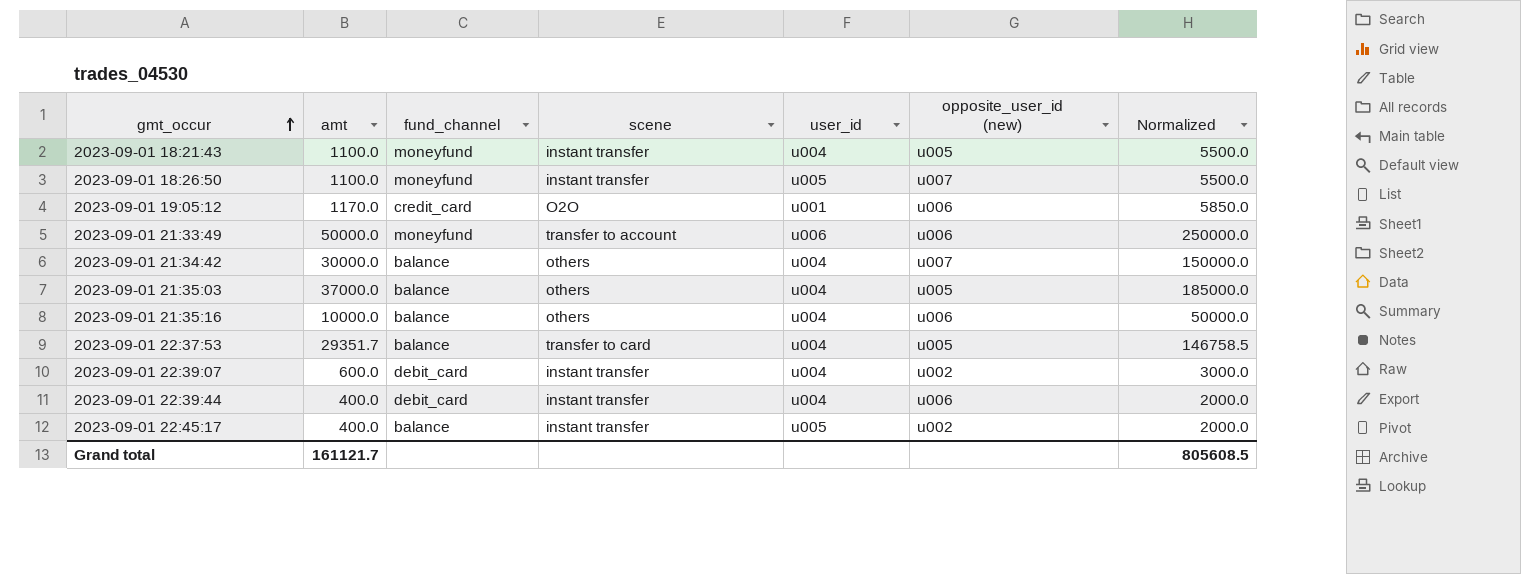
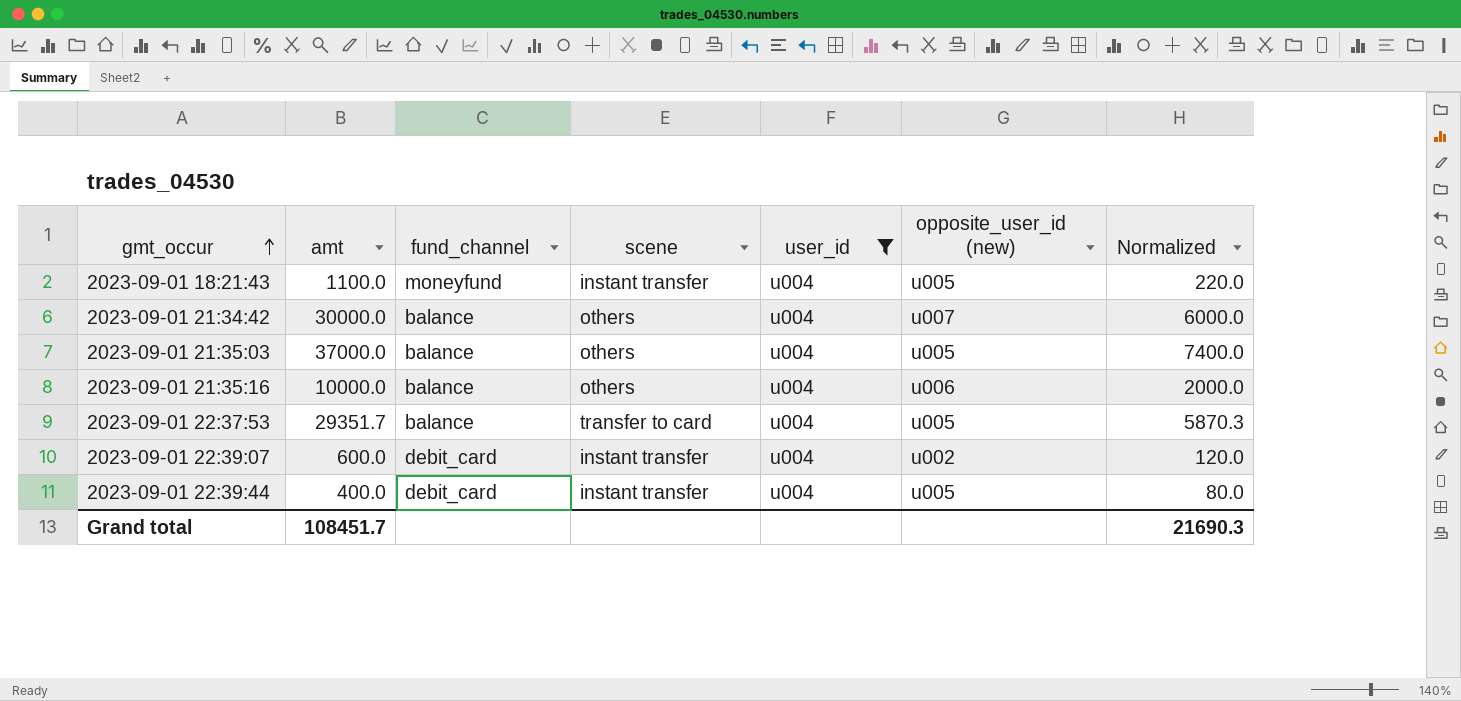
filter: none -> user_id = u004
column Normalized | formula: [amt] * 5 -> [amt] * 0.2
2023-09-01 22:39:44 | opposite_user_id (new): u006 -> u005
Grand total | amt: 161121.7 -> 108451.7
Grand total | Normalized: 805608.5 -> 21690.3

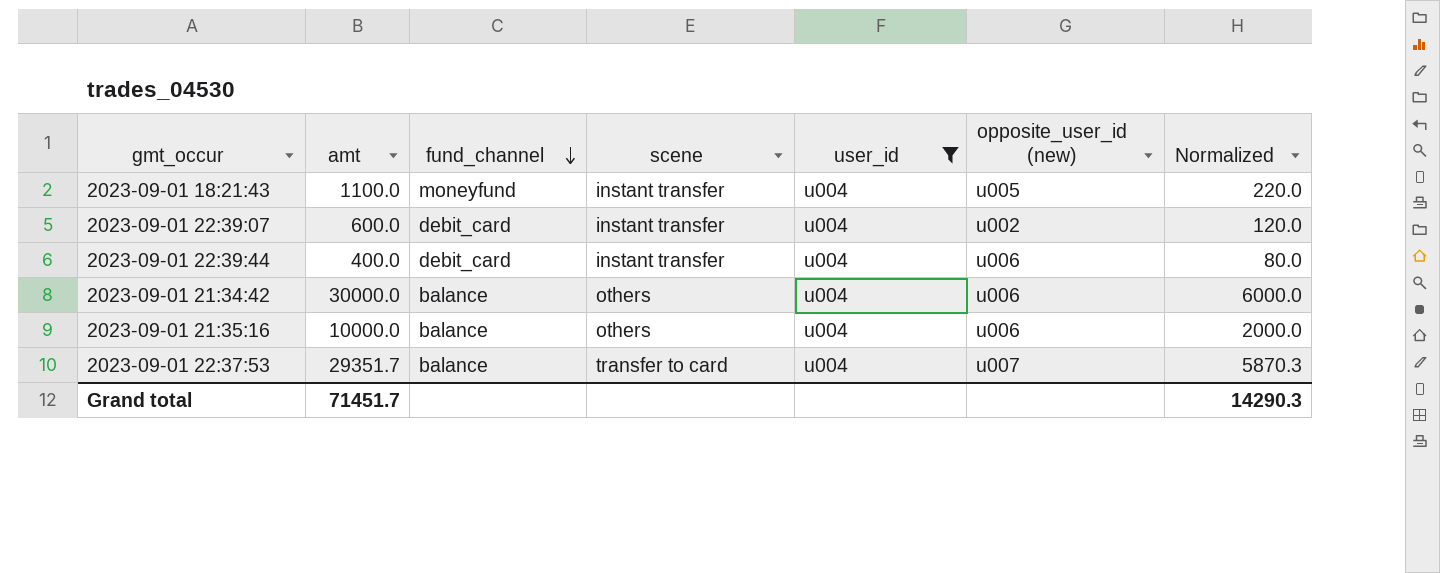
row order: gmt_occur ascending -> fund_channel descending
row 2023-09-01 21:35:03: 37000.0 | balance | others | u004 | u005 | 7400.0 -> none
2023-09-01 22:39:44 | opposite_user_id (new): u005 -> u006
2023-09-01 21:34:42 | opposite_user_id (new): u007 -> u006
2023-09-01 22:37:53 | opposite_user_id (new): u005 -> u007
Grand total | amt: 108451.7 -> 71451.7
Grand total | Normalized: 21690.3 -> 14290.3

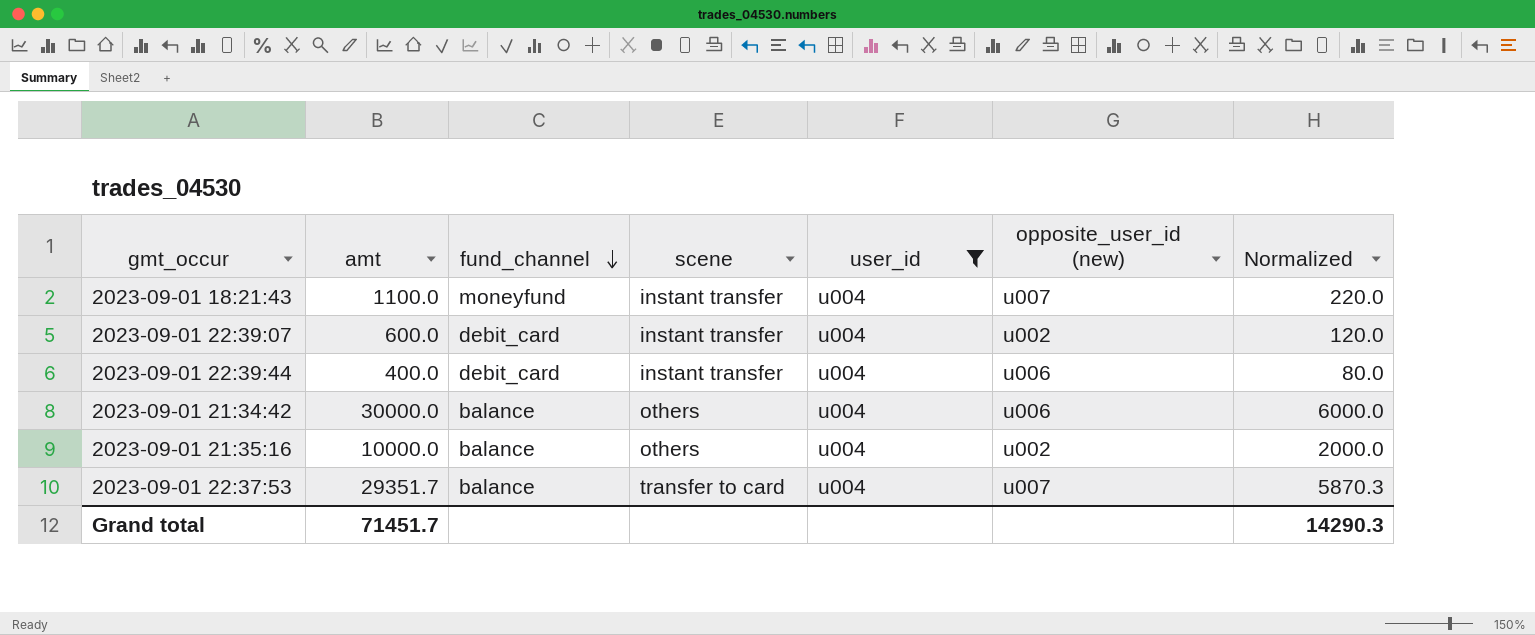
2023-09-01 18:21:43 | opposite_user_id (new): u005 -> u007
2023-09-01 21:35:16 | opposite_user_id (new): u006 -> u002

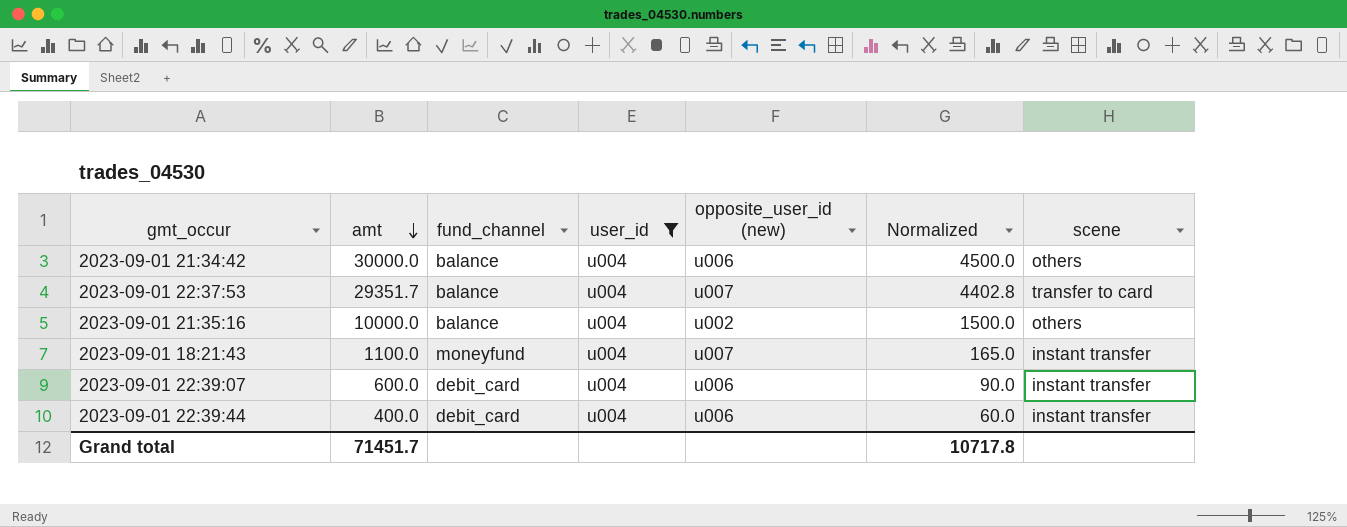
row order: fund_channel descending -> amt descending
column Normalized | formula: [amt] * 0.2 -> [amt] * 0.15
column scene | position: 4 -> 7
2023-09-01 22:39:07 | opposite_user_id (new): u002 -> u006
Grand total | Normalized: 14290.3 -> 10717.8

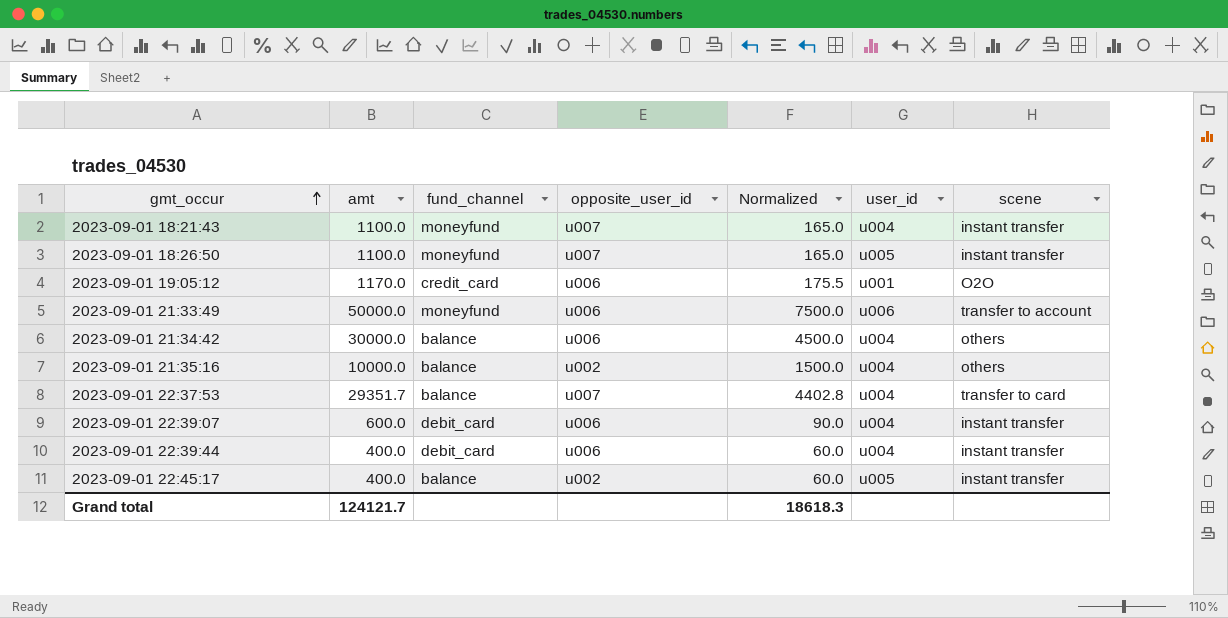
filter: user_id = u004 -> none
row order: amt descending -> gmt_occur ascending
column name: opposite_user_id (new) -> opposite_user_id
column user_id | position: 4 -> 6
Grand total | amt: 71451.7 -> 124121.7
Grand total | Normalized: 10717.8 -> 18618.3

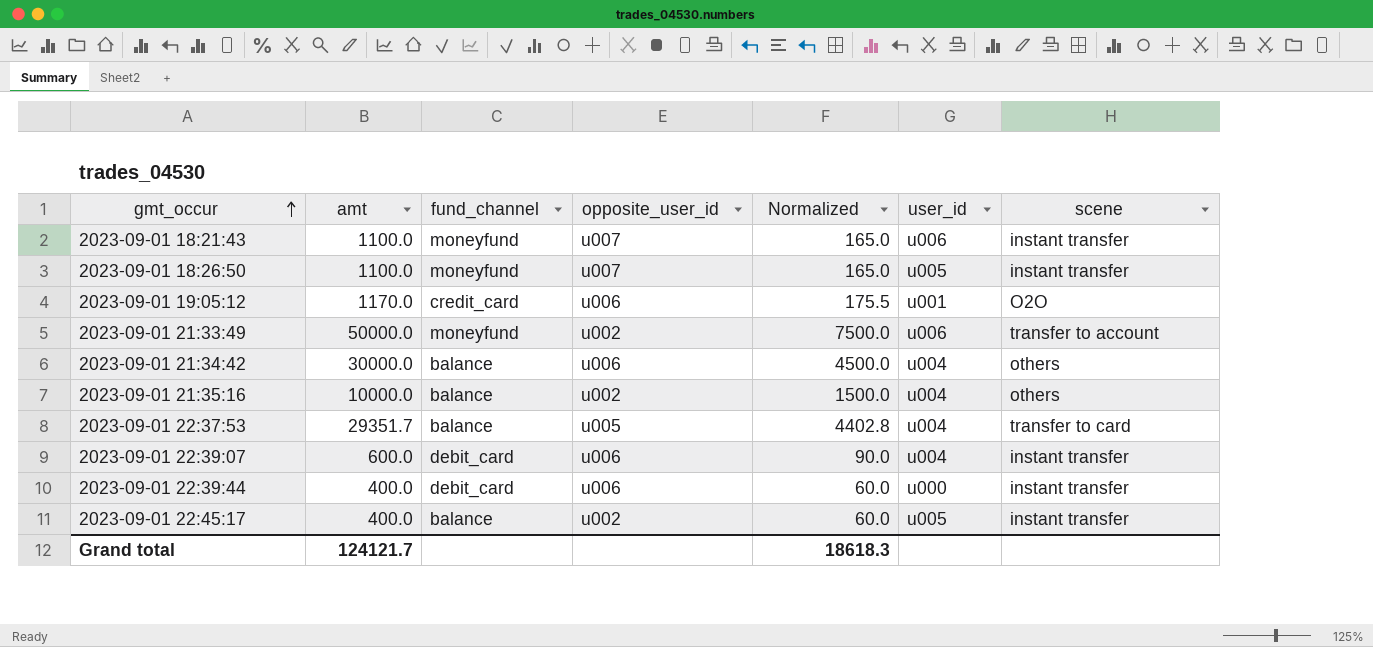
2023-09-01 18:21:43 | user_id: u004 -> u006
2023-09-01 21:33:49 | opposite_user_id: u006 -> u002
2023-09-01 22:37:53 | opposite_user_id: u007 -> u005
2023-09-01 22:39:44 | user_id: u004 -> u000

